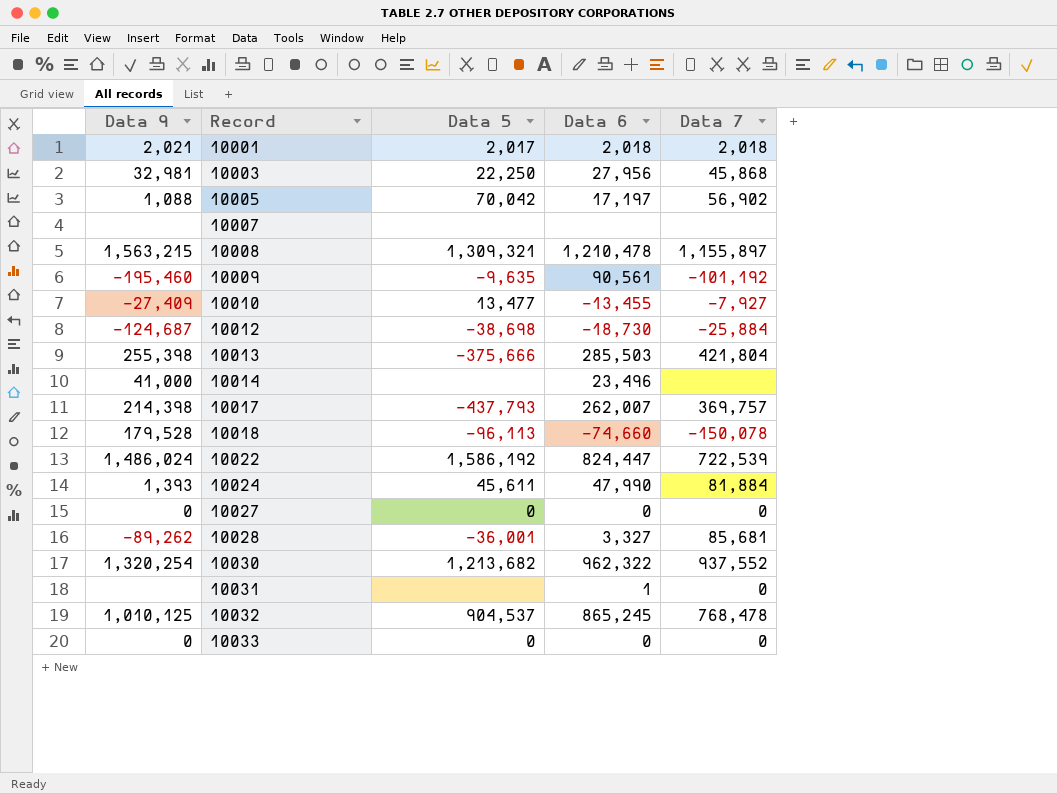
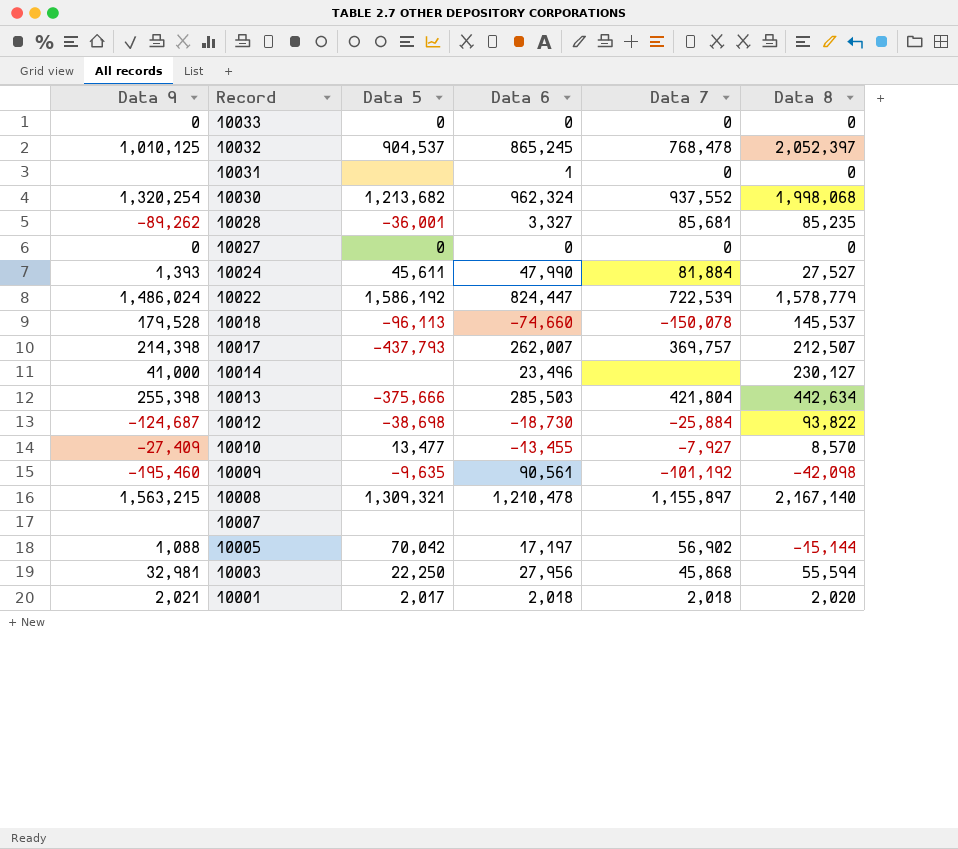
row order: Record ascending -> Record descending
column Data 8 | position: none -> 6
10030 | Data 6: 962,322 -> 962,324

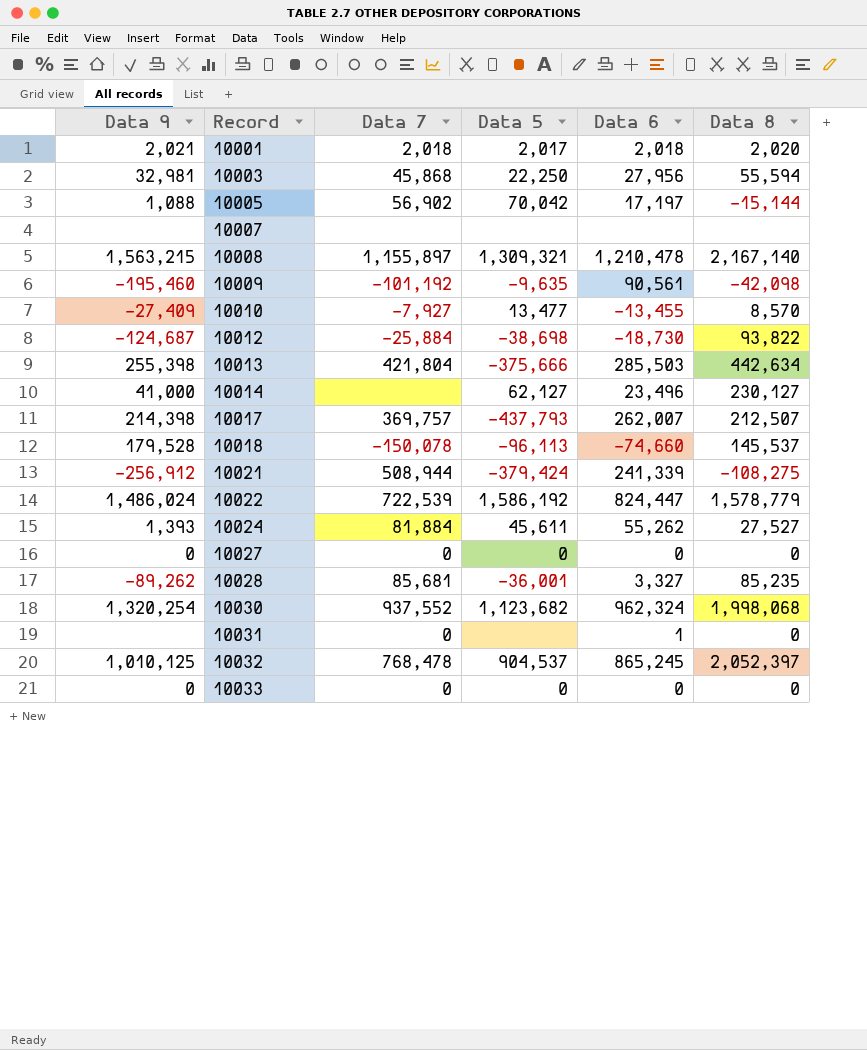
row order: Record descending -> Record ascending
column Data 7 | position: 5 -> 3
10014 | Data 5: none -> 62,127
row 10021: none -> -256,912 | 508,944 | -379,424 | 241,339 | -108,275
10024 | Data 6: 47,990 -> 55,262
10030 | Data 5: 1,213,682 -> 1,123,682

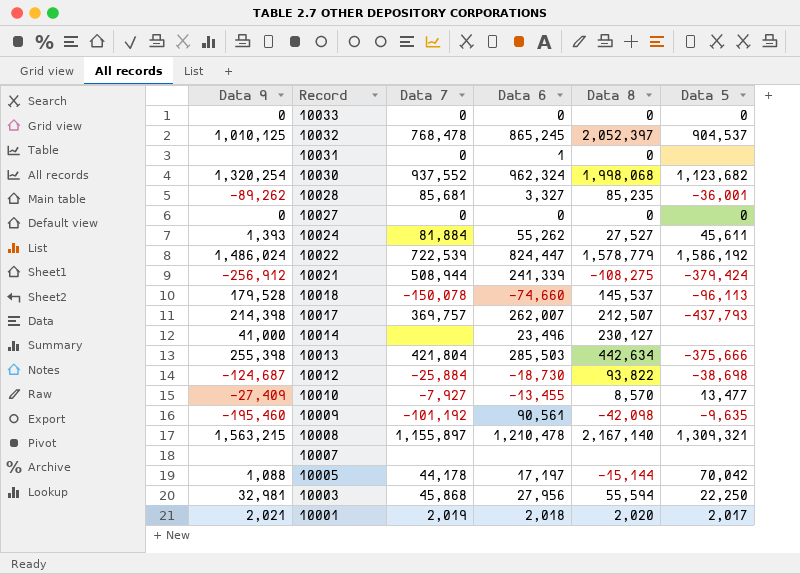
row order: Record ascending -> Record descending
column Data 5 | position: 4 -> 6
10014 | Data 5: 62,127 -> none
10005 | Data 7: 56,902 -> 44,178
10001 | Data 7: 2,018 -> 2,019

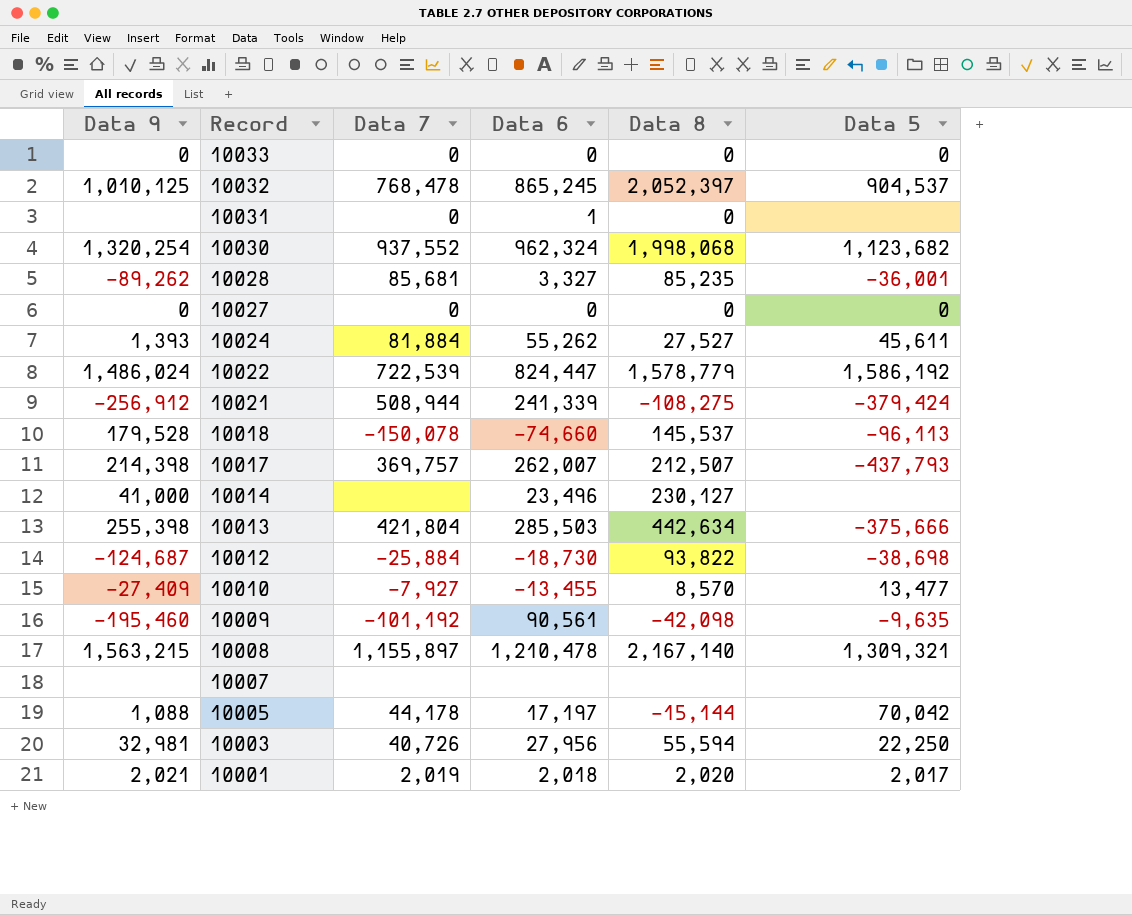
10003 | Data 7: 45,868 -> 40,726

